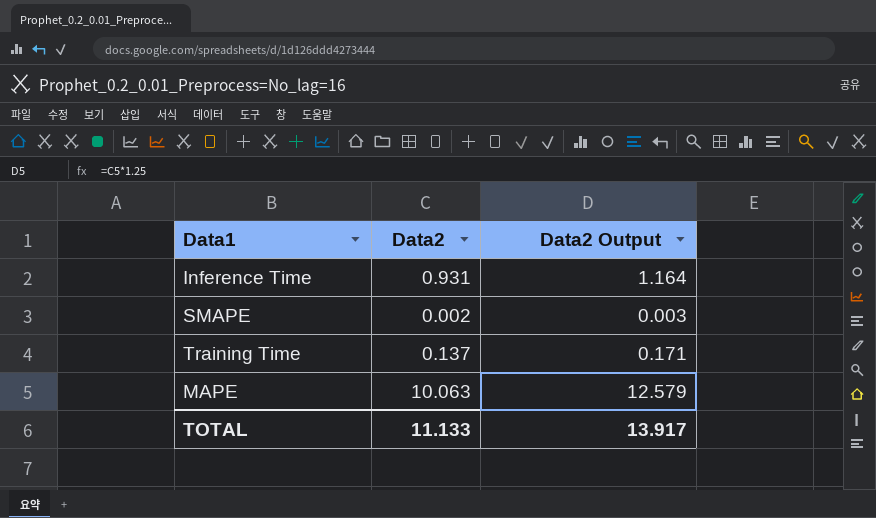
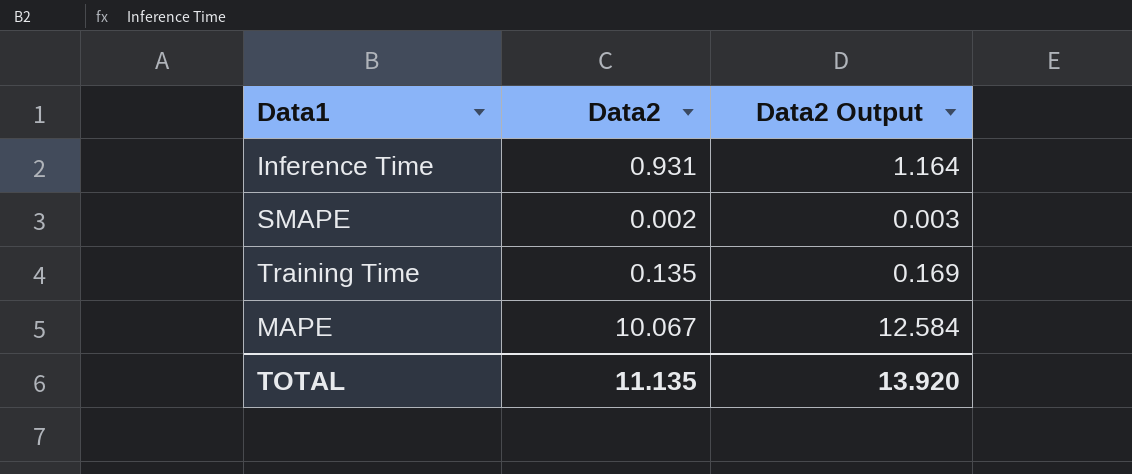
Training Time | Data2: 0.137 -> 0.135
Training Time | Data2 Output: 0.171 -> 0.169
MAPE | Data2: 10.063 -> 10.067
MAPE | Data2 Output: 12.579 -> 12.584
TOTAL | Data2: 11.133 -> 11.135
TOTAL | Data2 Output: 13.917 -> 13.920

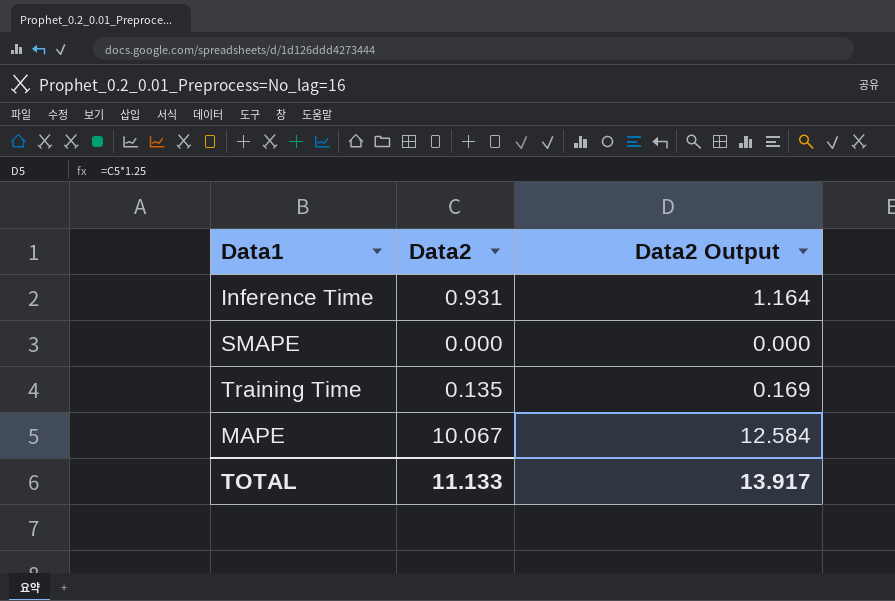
SMAPE | Data2: 0.002 -> 0.000
SMAPE | Data2 Output: 0.003 -> 0.000
TOTAL | Data2: 11.135 -> 11.133
TOTAL | Data2 Output: 13.920 -> 13.917

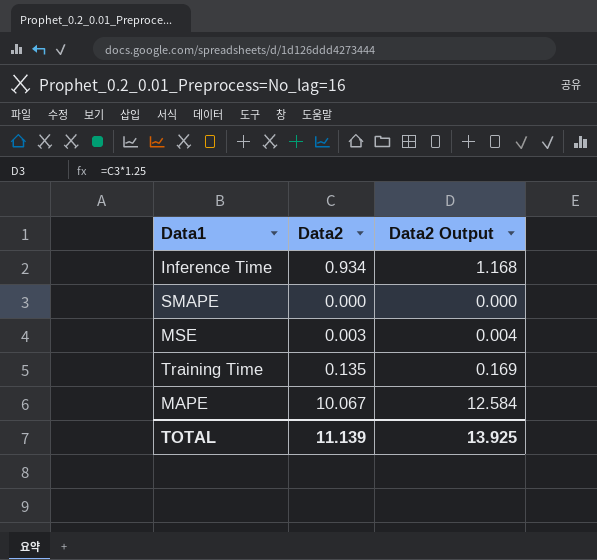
Inference Time | Data2: 0.931 -> 0.934
Inference Time | Data2 Output: 1.164 -> 1.168
row MSE: none -> 0.003 | 0.004
TOTAL | Data2: 11.133 -> 11.139
TOTAL | Data2 Output: 13.917 -> 13.925

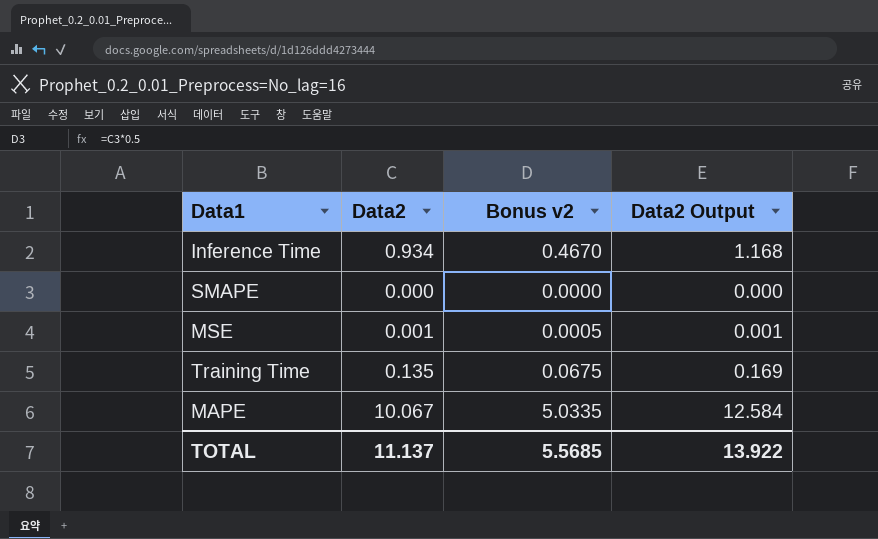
column Bonus v2 | formula: none -> [Data2] * 0.5
MSE | Data2: 0.003 -> 0.001
MSE | Data2 Output: 0.004 -> 0.001
TOTAL | Data2: 11.139 -> 11.137
TOTAL | Data2 Output: 13.925 -> 13.922

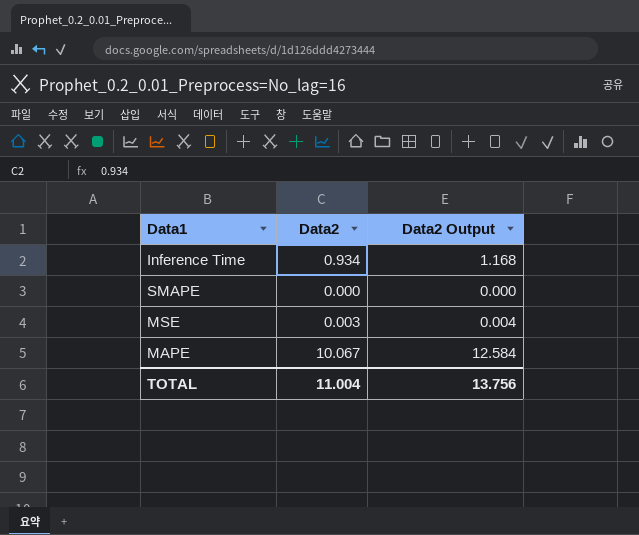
column Bonus v2 | formula: [Data2] * 0.5 -> none
row Training Time: 0.135 | 0.0675 | 0.169 -> none
MSE | Data2: 0.001 -> 0.003
MSE | Data2 Output: 0.001 -> 0.004
TOTAL | Data2: 11.137 -> 11.004
TOTAL | Data2 Output: 13.922 -> 13.756

